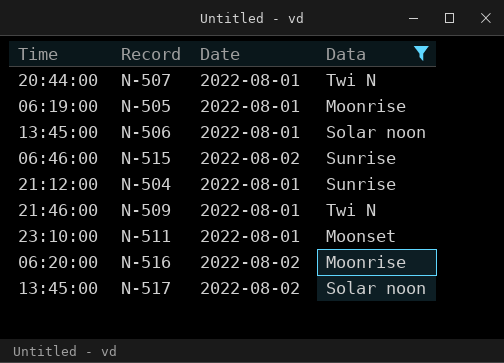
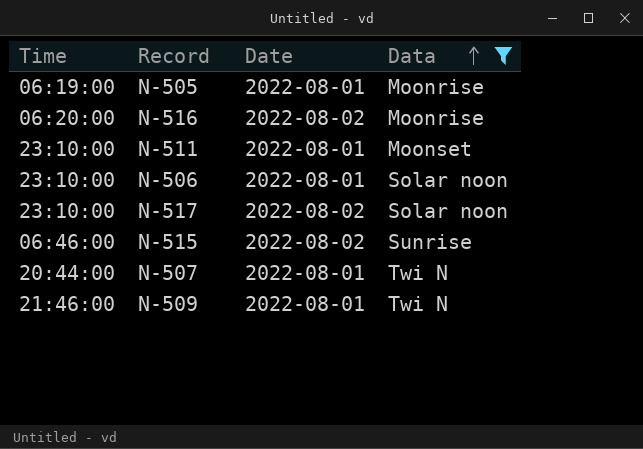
row order: none -> Data ascending
row N-504: 21:12:00 | 2022-08-01 | Sunrise -> none
N-506 | Time: 13:45:00 -> 23:10:00
N-517 | Time: 13:45:00 -> 23:10:00

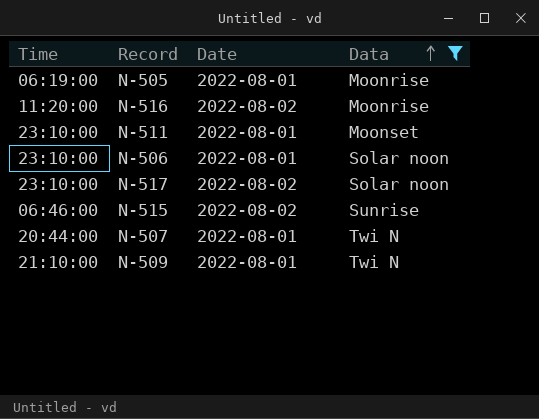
N-516 | Time: 06:20:00 -> 11:20:00
N-509 | Time: 21:46:00 -> 21:10:00

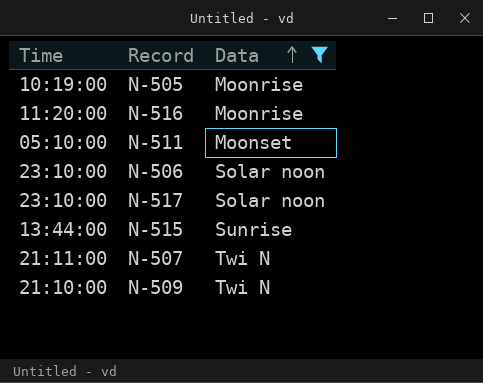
column Date | position: 3 -> none
N-505 | Time: 06:19:00 -> 10:19:00
N-511 | Time: 23:10:00 -> 05:10:00
N-515 | Time: 06:46:00 -> 13:44:00
N-507 | Time: 20:44:00 -> 21:11:00

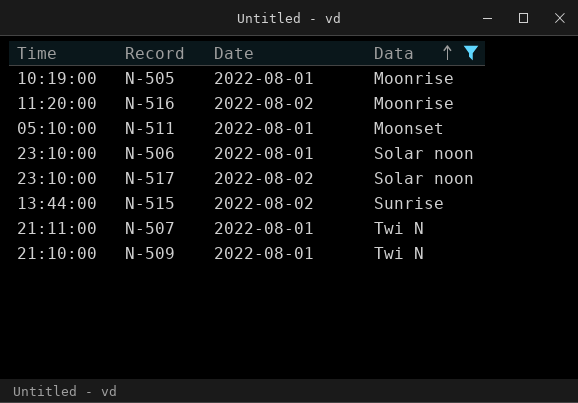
column Date | position: none -> 3

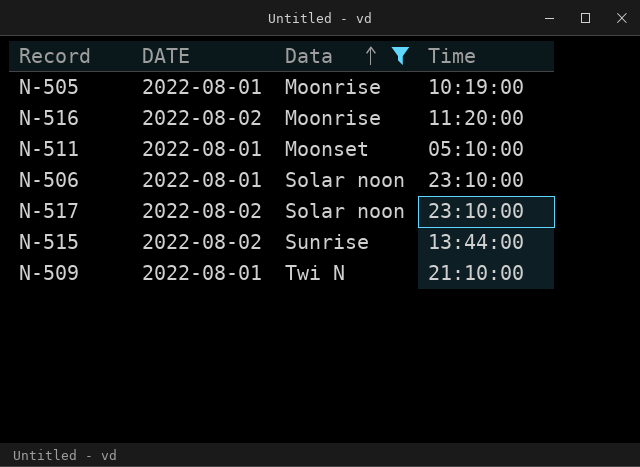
column name: Date -> DATE
column Time | position: 1 -> 4
row N-507: 21:11:00 | 2022-08-01 | Twi N -> none

